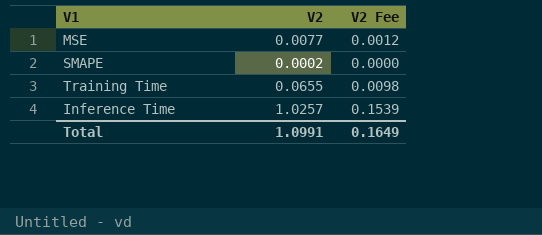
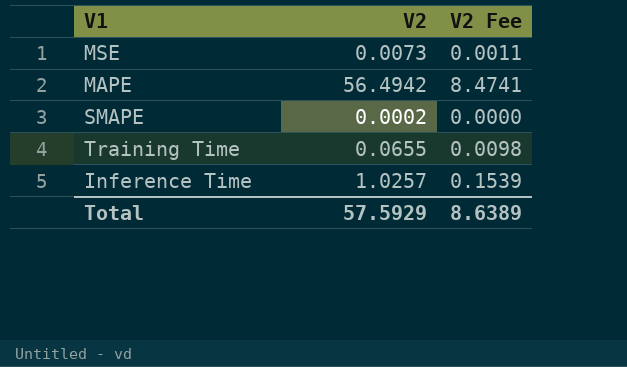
MSE | V2: 0.0077 -> 0.0073
MSE | V2 Fee: 0.0012 -> 0.0011
row MAPE: none -> 56.4942 | 8.4741
Total | V2: 1.0991 -> 57.5929
Total | V2 Fee: 0.1649 -> 8.6389

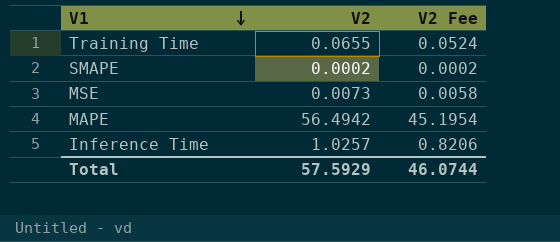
row order: none -> V1 descending
column V2 Fee | formula: [V2] * 0.15 -> [V2] * 0.8
Total | V2 Fee: 8.6389 -> 46.0744

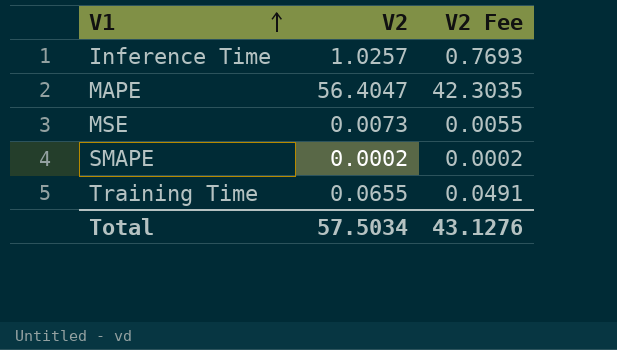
row order: V1 descending -> V1 ascending
column V2 Fee | formula: [V2] * 0.8 -> [V2] * 0.75
MAPE | V2: 56.4942 -> 56.4047
Total | V2: 57.5929 -> 57.5034
Total | V2 Fee: 46.0744 -> 43.1276

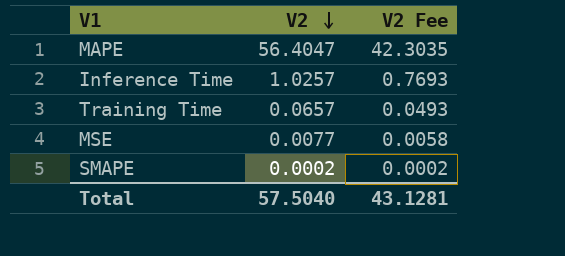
row order: V1 ascending -> V2 descending
Training Time | V2: 0.0655 -> 0.0657
Training Time | V2 Fee: 0.0491 -> 0.0493
MSE | V2: 0.0073 -> 0.0077
MSE | V2 Fee: 0.0055 -> 0.0058
Total | V2: 57.5034 -> 57.5040
Total | V2 Fee: 43.1276 -> 43.1281

